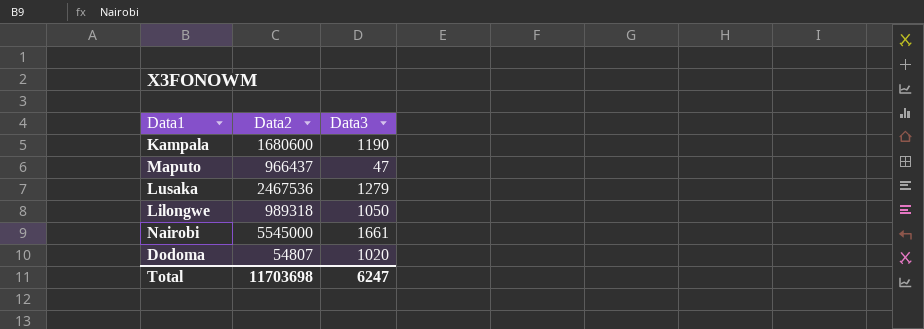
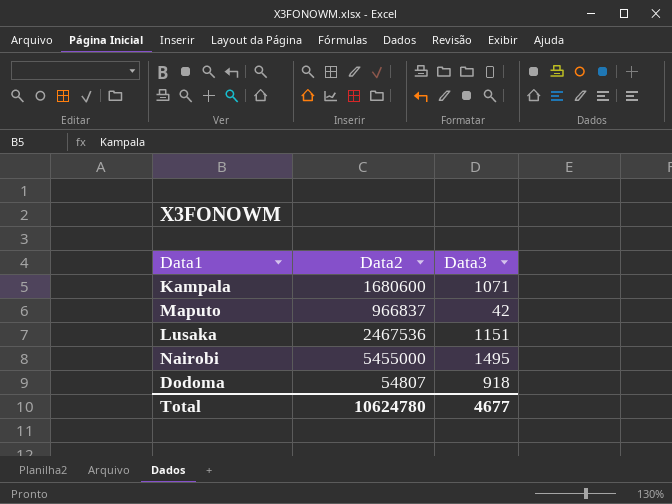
row Lilongwe: 989318 | 1050 -> none
Kampala | Data3: 1190 -> 1071
Maputo | Data2: 966437 -> 966837
Maputo | Data3: 47 -> 42
Lusaka | Data3: 1279 -> 1151
Nairobi | Data2: 5545000 -> 5455000
Nairobi | Data3: 1661 -> 1495
Dodoma | Data3: 1020 -> 918
Total | Data2: 11703698 -> 10624780
Total | Data3: 6247 -> 4677

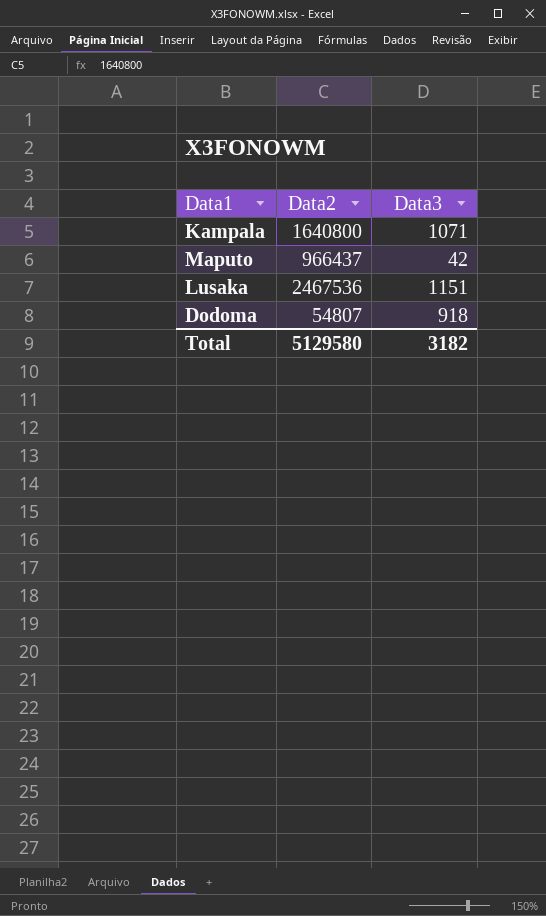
row Nairobi: 5455000 | 1495 -> none
Kampala | Data2: 1680600 -> 1640800
Maputo | Data2: 966837 -> 966437
Total | Data2: 10624780 -> 5129580
Total | Data3: 4677 -> 3182

